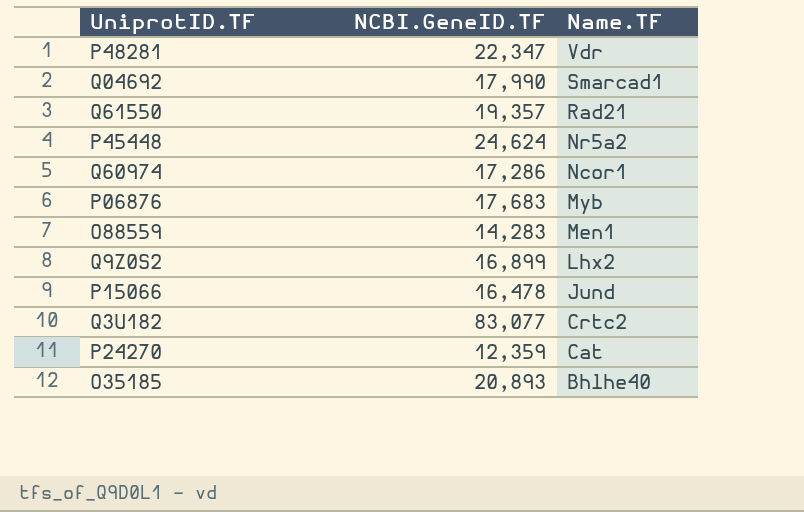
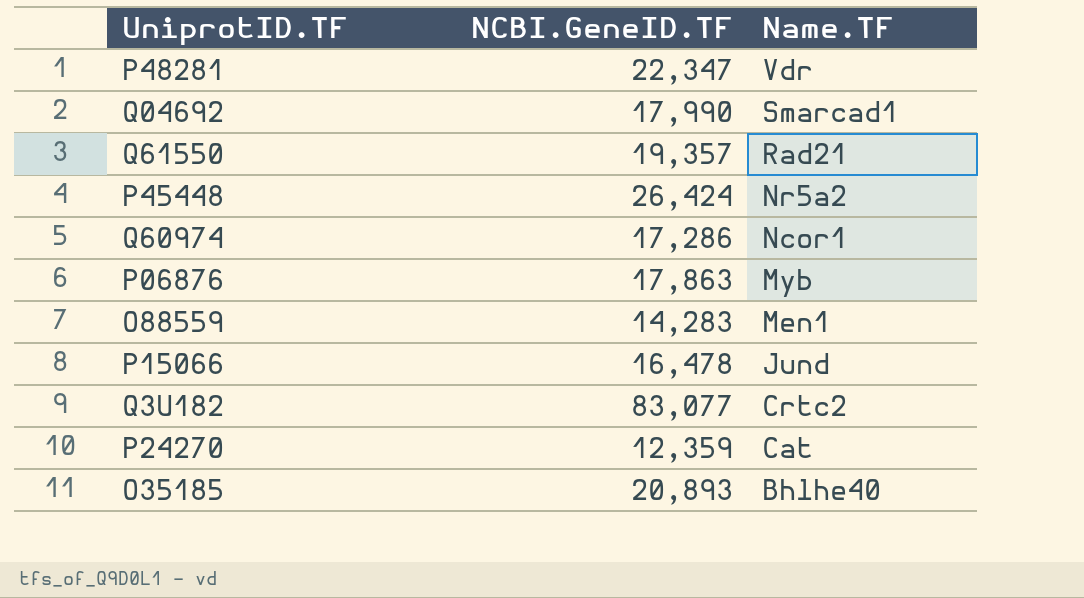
row Q9Z0S2: 16,899 | Lhx2 -> none
P45448 | NCBI.GeneID.TF: 24,624 -> 26,424
P06876 | NCBI.GeneID.TF: 17,683 -> 17,863

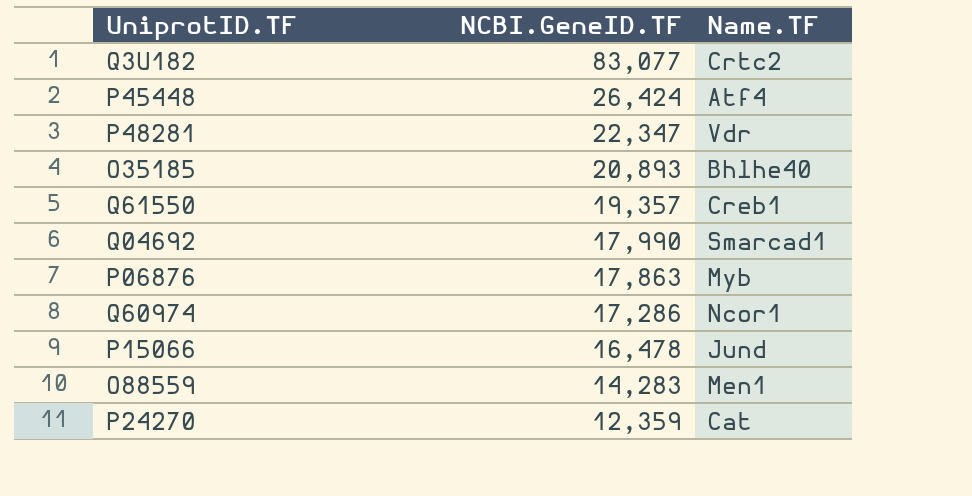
row order: Name.TF descending -> NCBI.GeneID.TF descending
P45448 | Name.TF: Nr5a2 -> Atf4
Q61550 | Name.TF: Rad21 -> Creb1

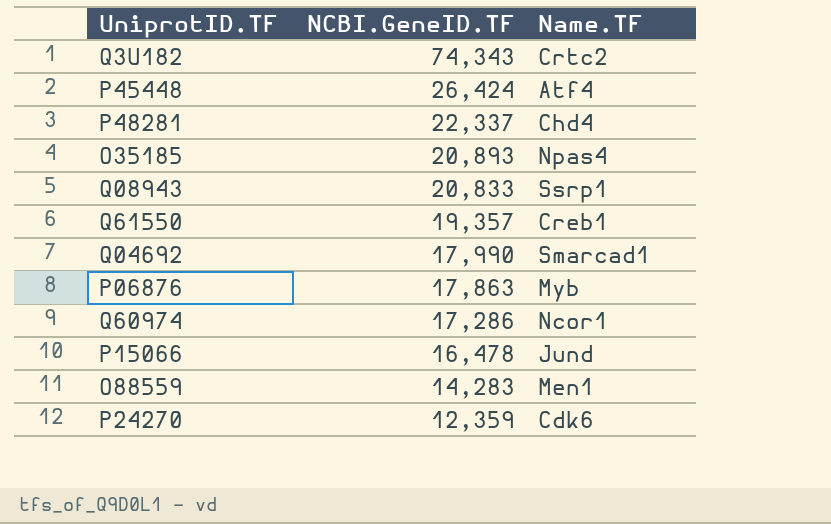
Q3U182 | NCBI.GeneID.TF: 83,077 -> 74,343
P48281 | NCBI.GeneID.TF: 22,347 -> 22,337
P48281 | Name.TF: Vdr -> Chd4
O35185 | Name.TF: Bhlhe40 -> Npas4
row Q08943: none -> 20,833 | Ssrp1
P24270 | Name.TF: Cat -> Cdk6

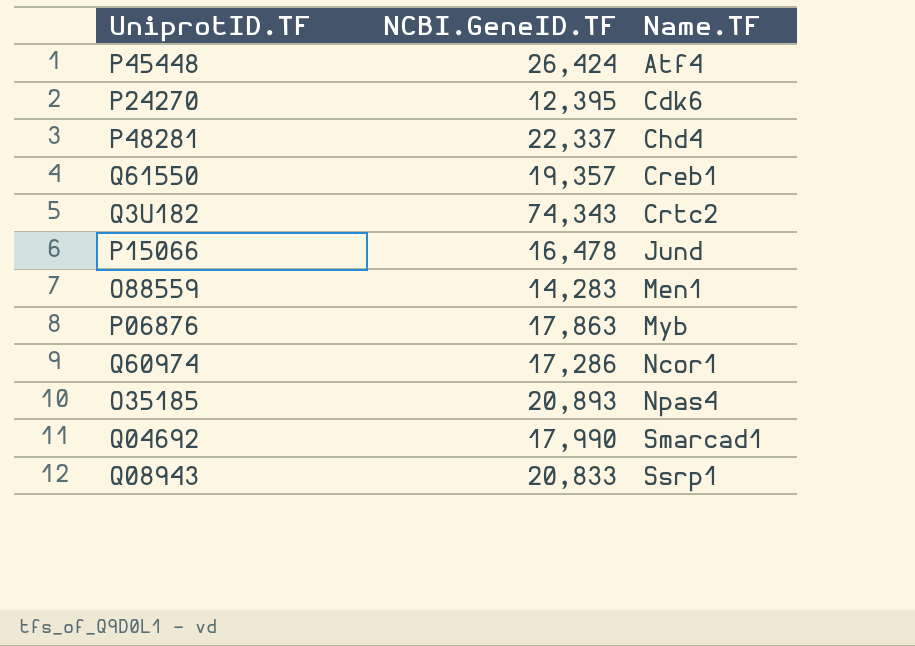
row order: NCBI.GeneID.TF descending -> Name.TF ascending
P24270 | NCBI.GeneID.TF: 12,359 -> 12,395

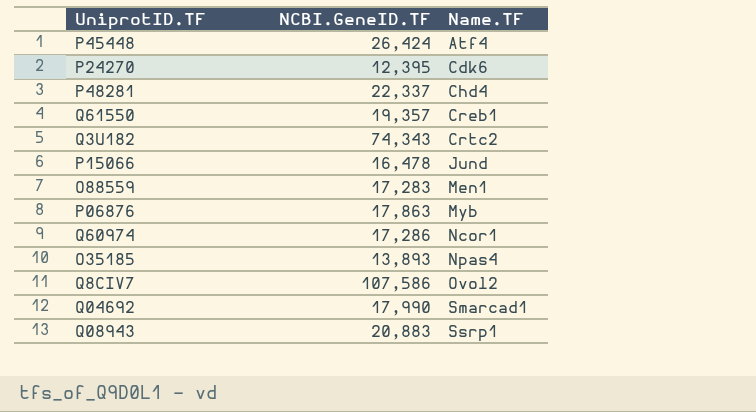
O88559 | NCBI.GeneID.TF: 14,283 -> 17,283
O35185 | NCBI.GeneID.TF: 20,893 -> 13,893
row Q8CIV7: none -> 107,586 | Ovol2
Q08943 | NCBI.GeneID.TF: 20,833 -> 20,883

